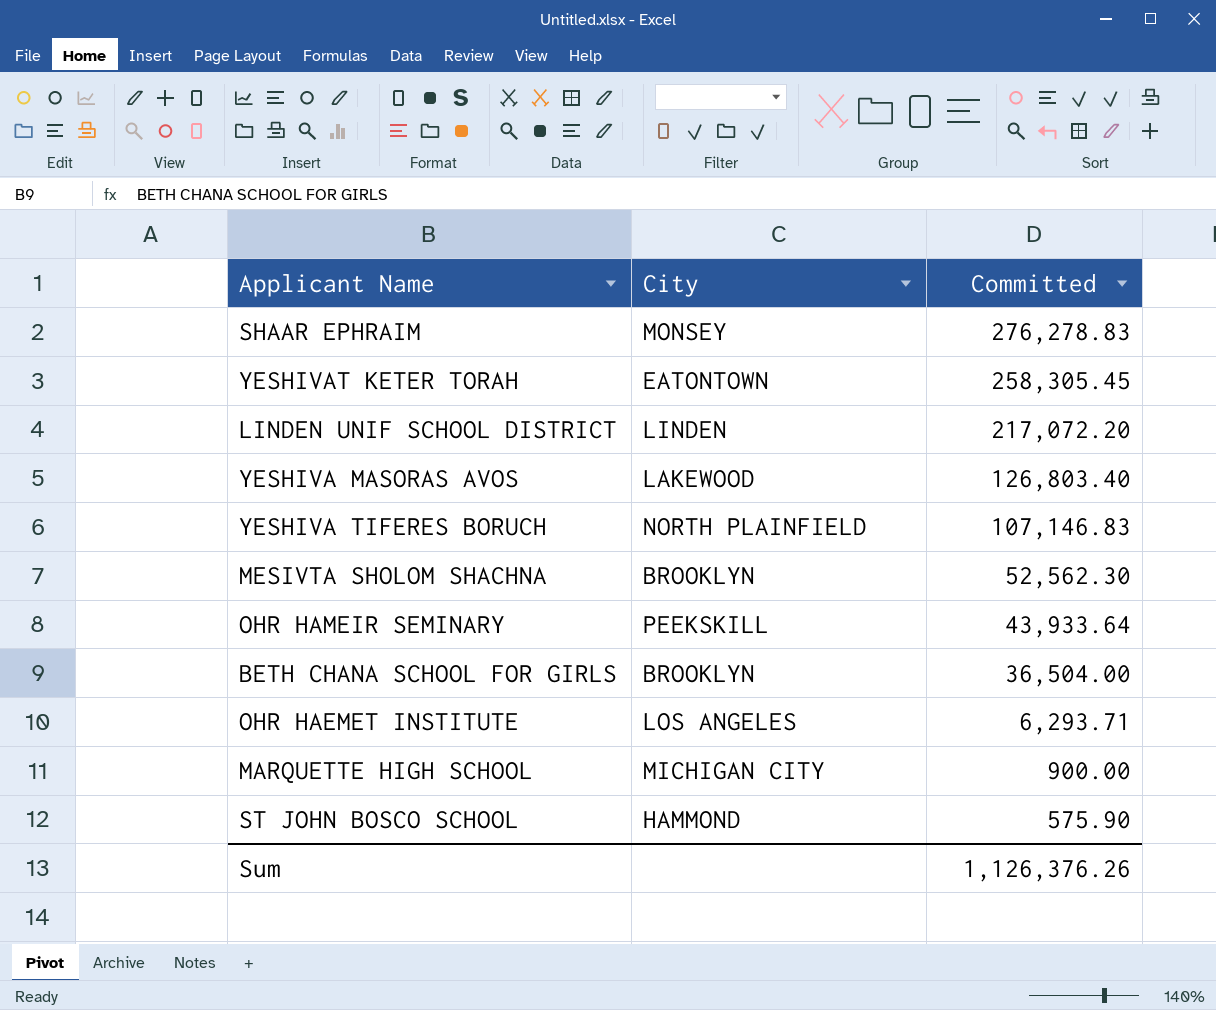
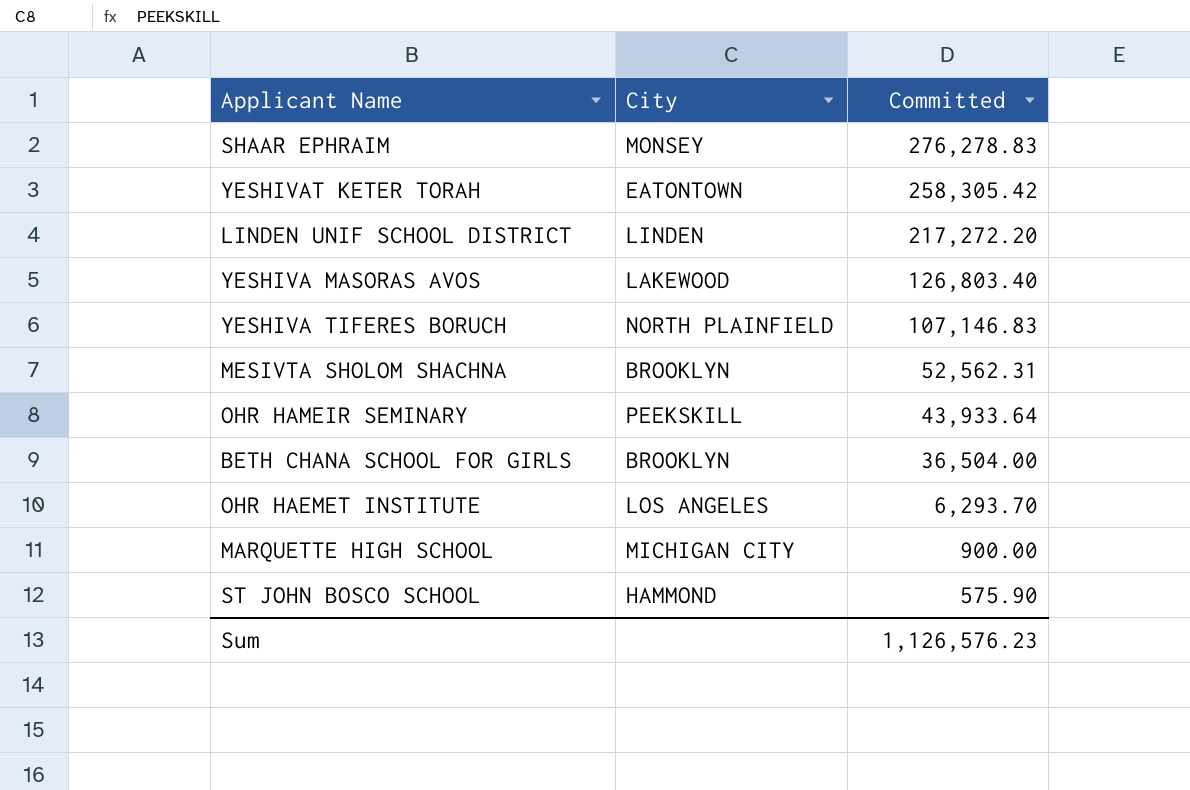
YESHIVAT KETER TORAH | Committed: 258,305.45 -> 258,305.42
LINDEN UNIF SCHOOL DISTRICT | Committed: 217,072.20 -> 217,272.20
MESIVTA SHOLOM SHACHNA | Committed: 52,562.30 -> 52,562.31
OHR HAEMET INSTITUTE | Committed: 6,293.71 -> 6,293.70
Sum | Committed: 1,126,376.26 -> 1,126,576.23

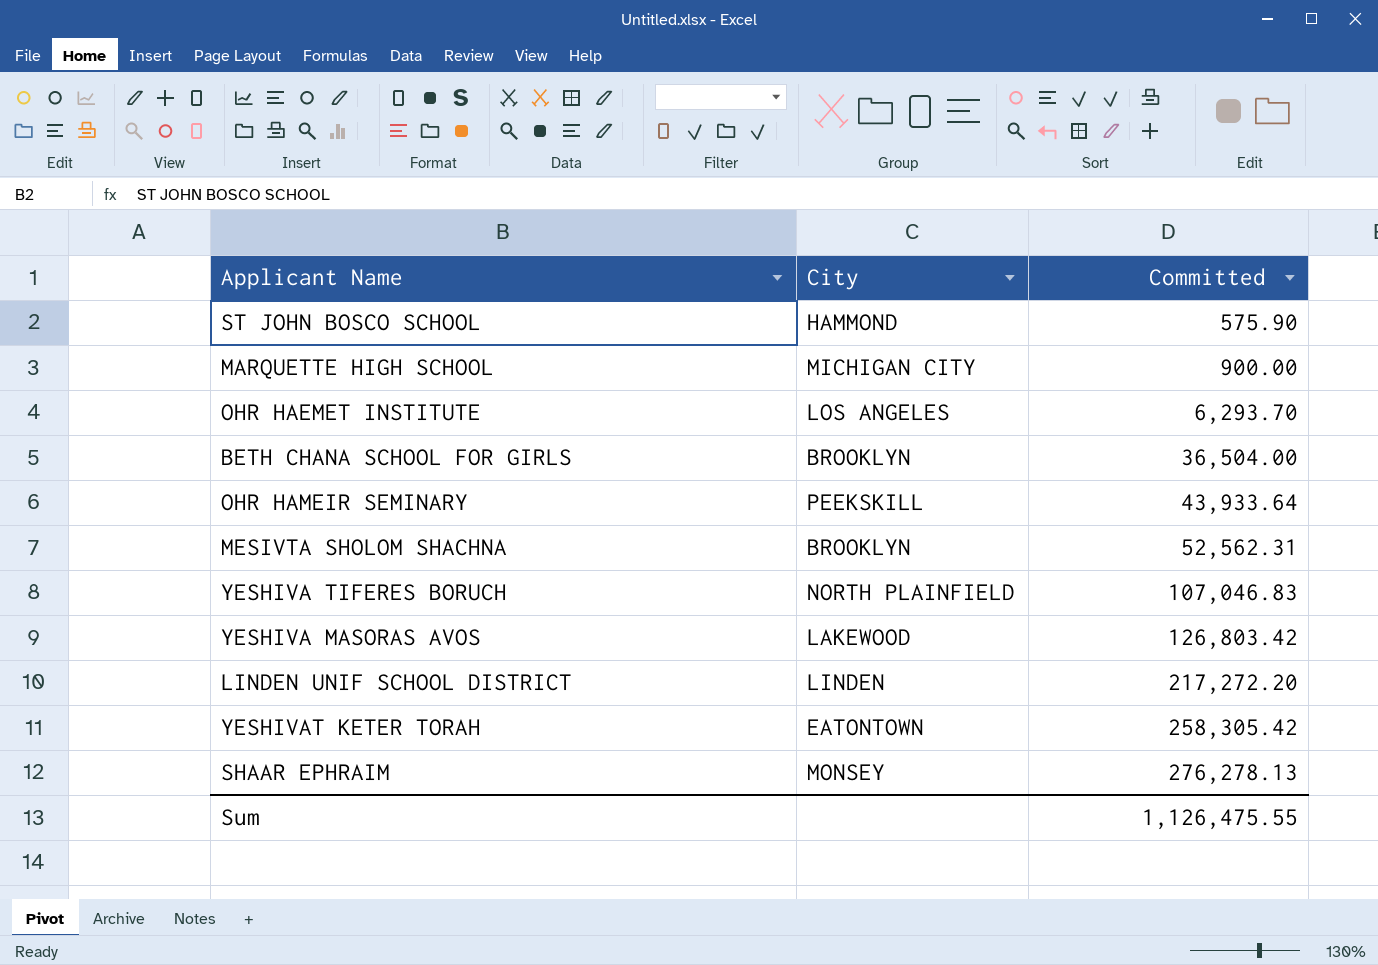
row order: Committed descending -> Committed ascending
YESHIVA TIFERES BORUCH | Committed: 107,146.83 -> 107,046.83
YESHIVA MASORAS AVOS | Committed: 126,803.40 -> 126,803.42
SHAAR EPHRAIM | Committed: 276,278.83 -> 276,278.13
Sum | Committed: 1,126,576.23 -> 1,126,475.55

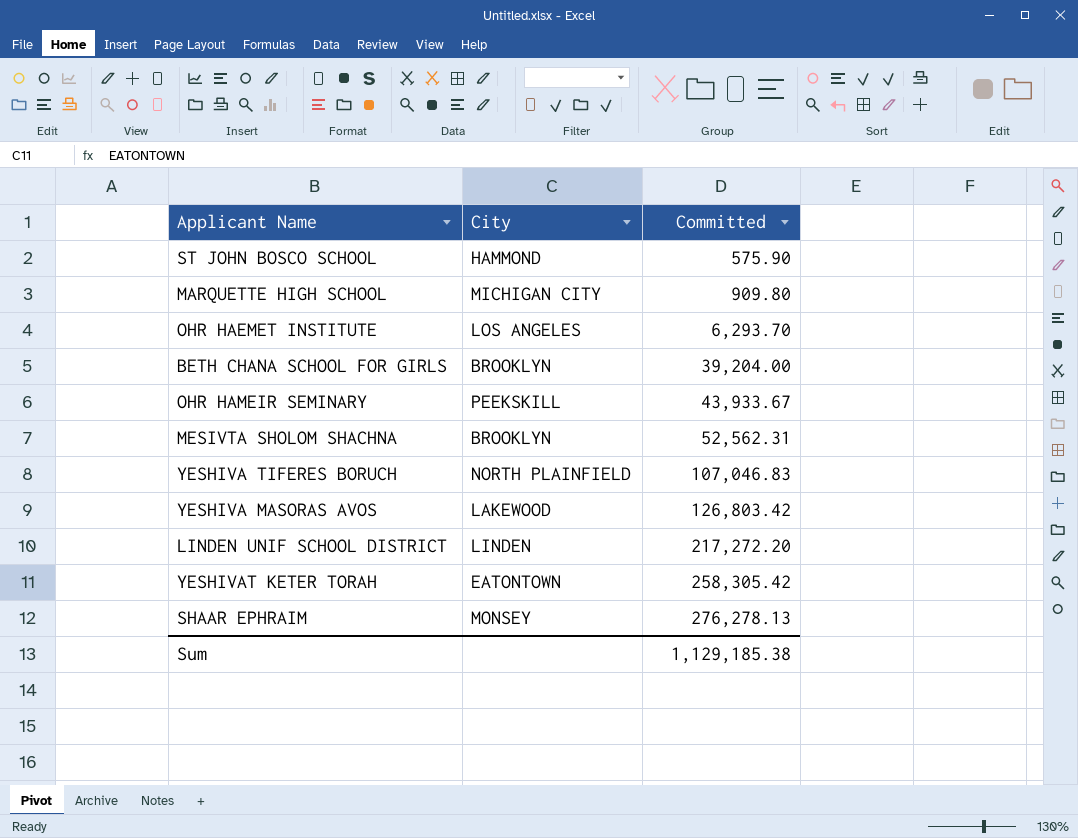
MARQUETTE HIGH SCHOOL | Committed: 900.00 -> 909.80
BETH CHANA SCHOOL FOR GIRLS | Committed: 36,504.00 -> 39,204.00
OHR HAMEIR SEMINARY | Committed: 43,933.64 -> 43,933.67
Sum | Committed: 1,126,475.55 -> 1,129,185.38

